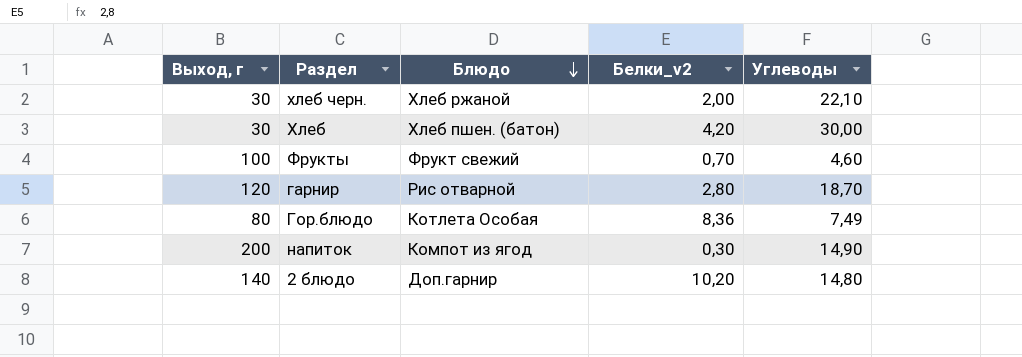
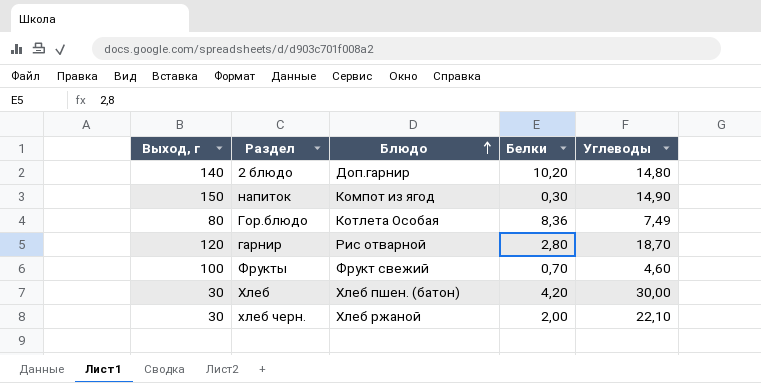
row order: Блюдо descending -> Блюдо ascending
column name: Белки_v2 -> Белки
напиток | Выход, г: 200 -> 150

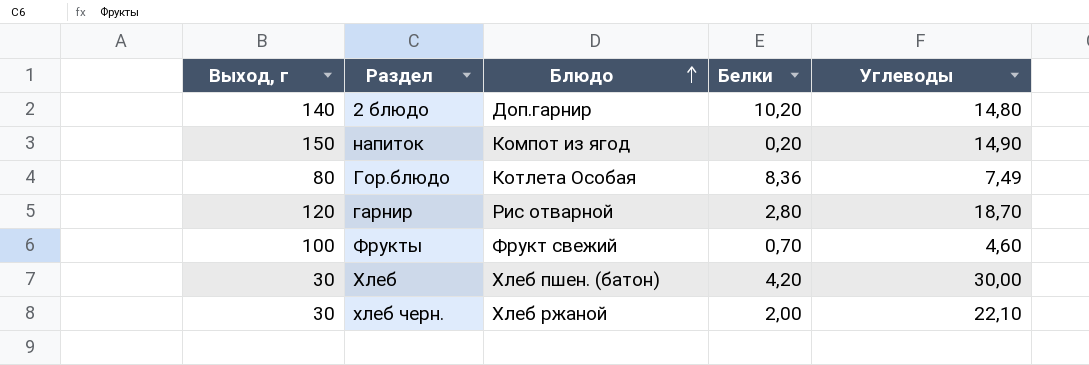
напиток | Белки: 0,30 -> 0,20

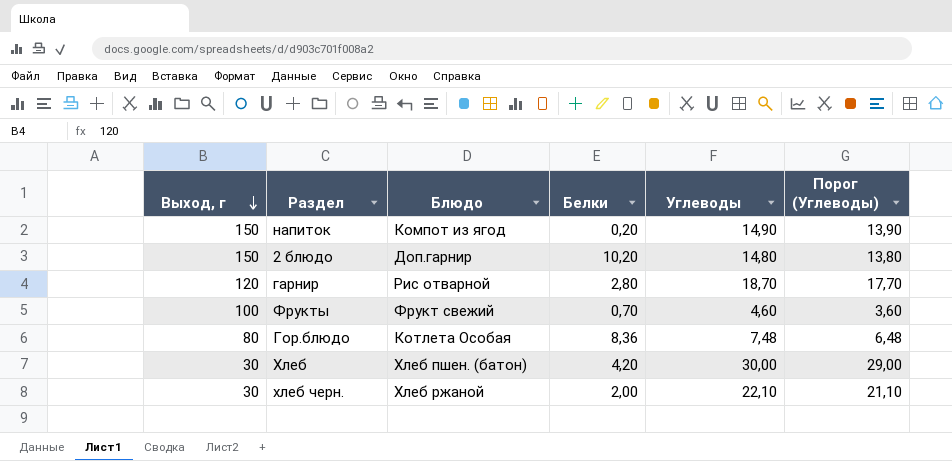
row order: Блюдо ascending -> Выход, г descending
column Порог (Углеводы) | formula: none -> [Углеводы] - 1
2 блюдо | Выход, г: 140 -> 150
Гор.блюдо | Углеводы: 7,49 -> 7,48

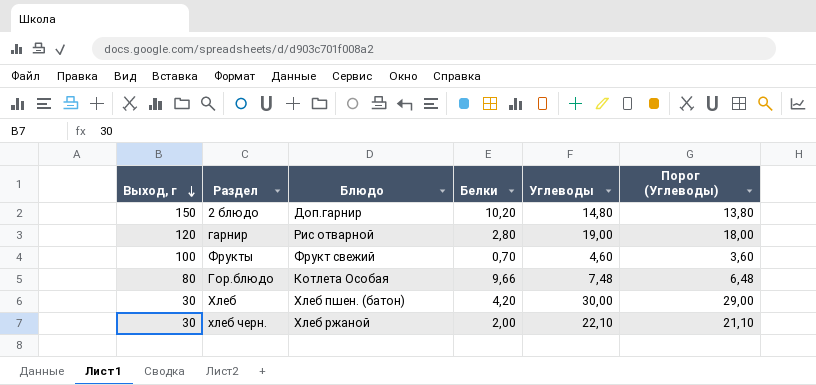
row напиток: 150 | Компот из ягод | 0,20 | 14,90 | 13,90 -> none
гарнир | Углеводы: 18,70 -> 19,00
гарнир | Порог (Углеводы): 17,70 -> 18,00
Гор.блюдо | Белки: 8,36 -> 9,66

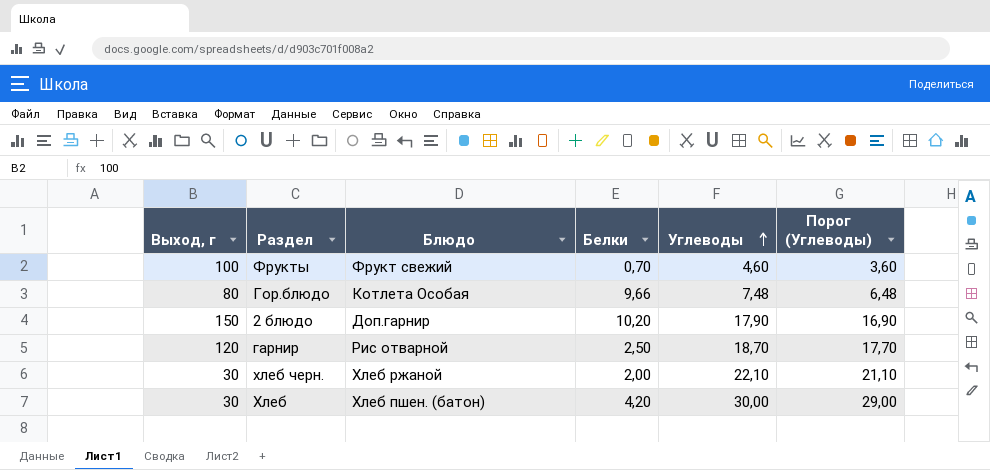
row order: Выход, г descending -> Углеводы ascending
2 блюдо | Углеводы: 14,80 -> 17,90
2 блюдо | Порог (Углеводы): 13,80 -> 16,90
гарнир | Белки: 2,80 -> 2,50
гарнир | Углеводы: 19,00 -> 18,70
гарнир | Порог (Углеводы): 18,00 -> 17,70

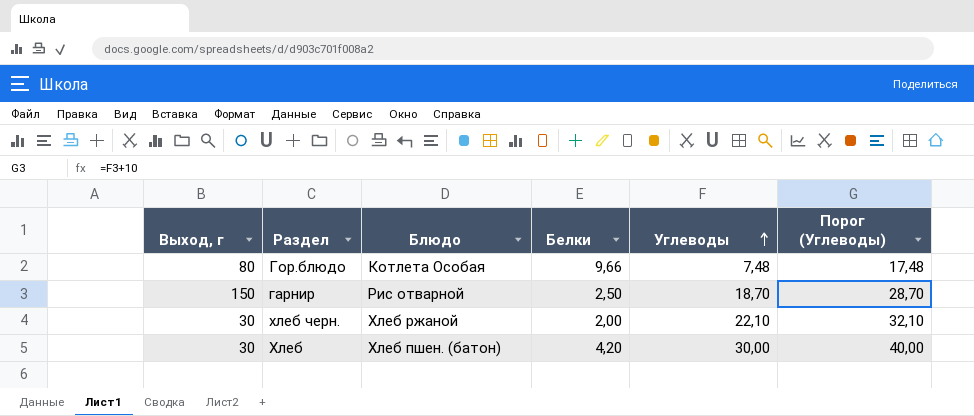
column Порог (Углеводы) | formula: [Углеводы] - 1 -> [Углеводы] + 10
row Фрукты: 100 | Фрукт свежий | 0,70 | 4,60 | 3,60 -> none
row 2 блюдо: 150 | Доп.гарнир | 10,20 | 17,90 | 16,90 -> none
гарнир | Выход, г: 120 -> 150

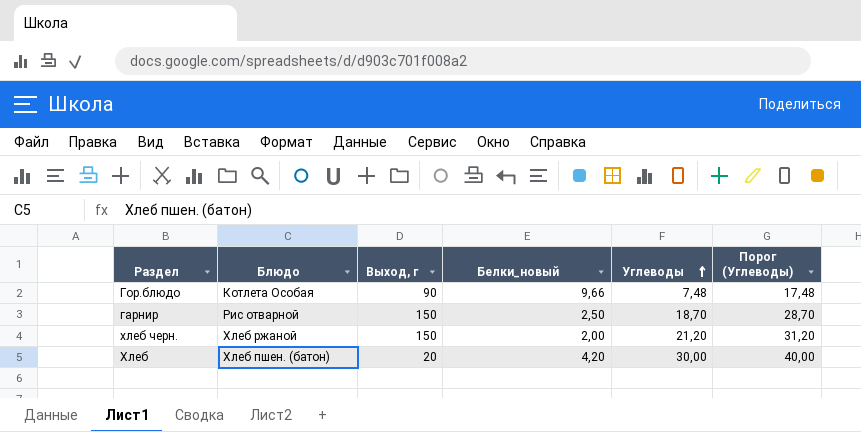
column Выход, г | position: 1 -> 3
column name: Белки -> Белки_новый
Гор.блюдо | Выход, г: 80 -> 90
хлеб черн. | Выход, г: 30 -> 150
хлеб черн. | Углеводы: 22,10 -> 21,20
хлеб черн. | Порог (Углеводы): 32,10 -> 31,20
Хлеб | Выход, г: 30 -> 20

